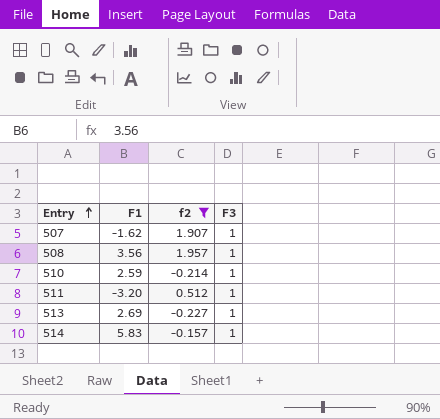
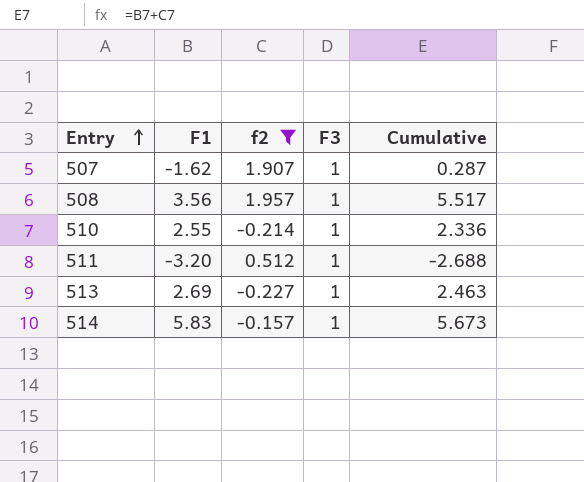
column Cumulative | formula: none -> [F1] + [f2]
510 | F1: 2.59 -> 2.55

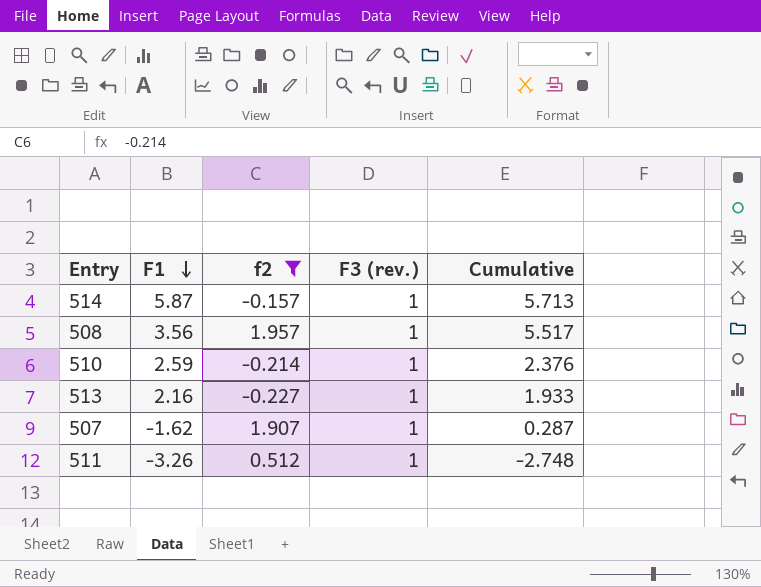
row order: Entry ascending -> F1 descending
column name: F3 -> F3 (rev.)
514 | F1: 5.83 -> 5.87
514 | Cumulative: 5.673 -> 5.713
510 | F1: 2.55 -> 2.59
510 | Cumulative: 2.336 -> 2.376
513 | F1: 2.69 -> 2.16
513 | Cumulative: 2.463 -> 1.933
511 | F1: -3.20 -> -3.26
511 | Cumulative: -2.688 -> -2.748

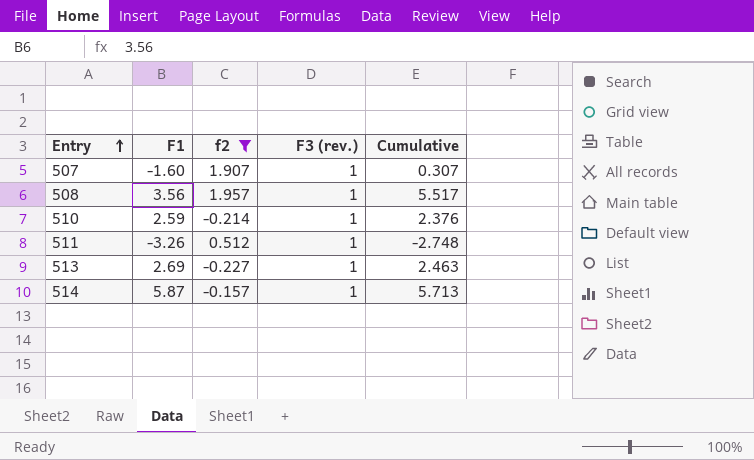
row order: F1 descending -> Entry ascending
507 | F1: -1.62 -> -1.60
507 | Cumulative: 0.287 -> 0.307
513 | F1: 2.16 -> 2.69
513 | Cumulative: 1.933 -> 2.463

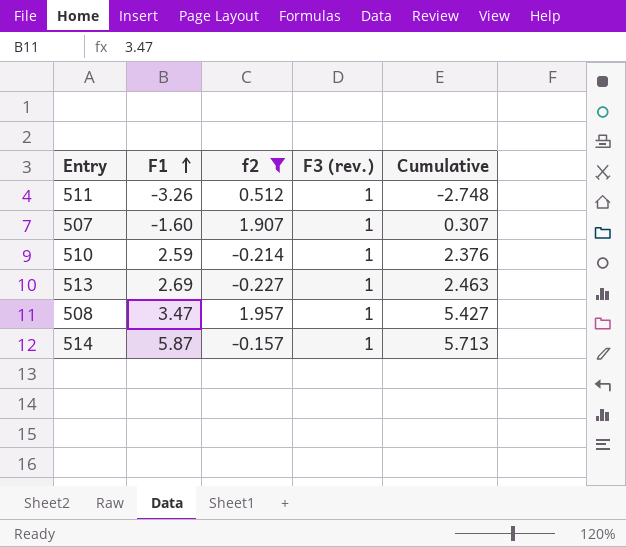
row order: Entry ascending -> F1 ascending
508 | F1: 3.56 -> 3.47
508 | Cumulative: 5.517 -> 5.427

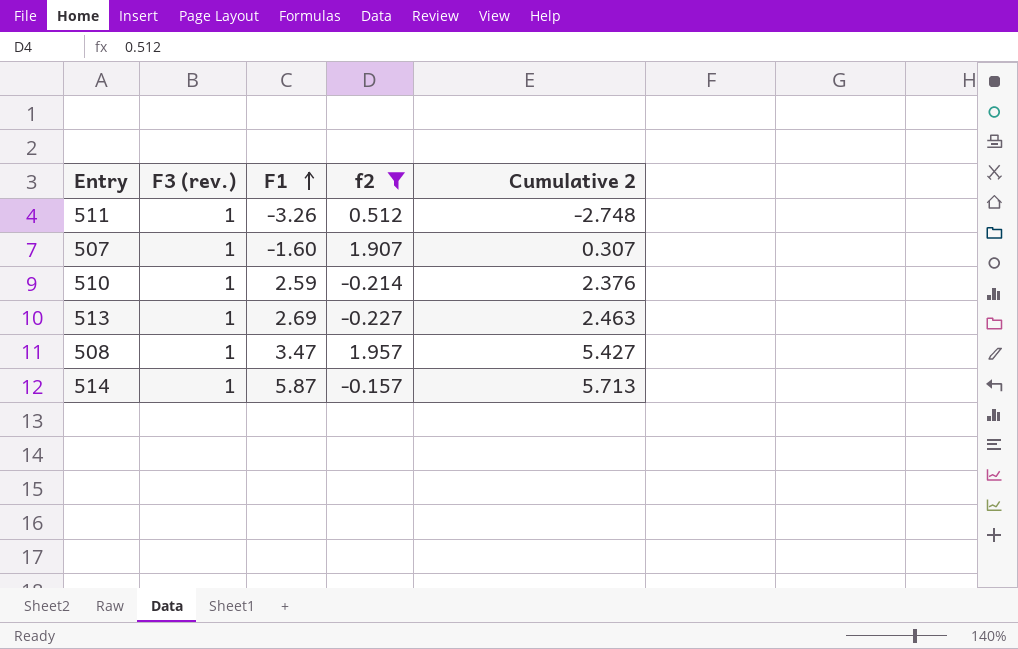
column F3 (rev.) | position: 4 -> 2
column name: Cumulative -> Cumulative 2

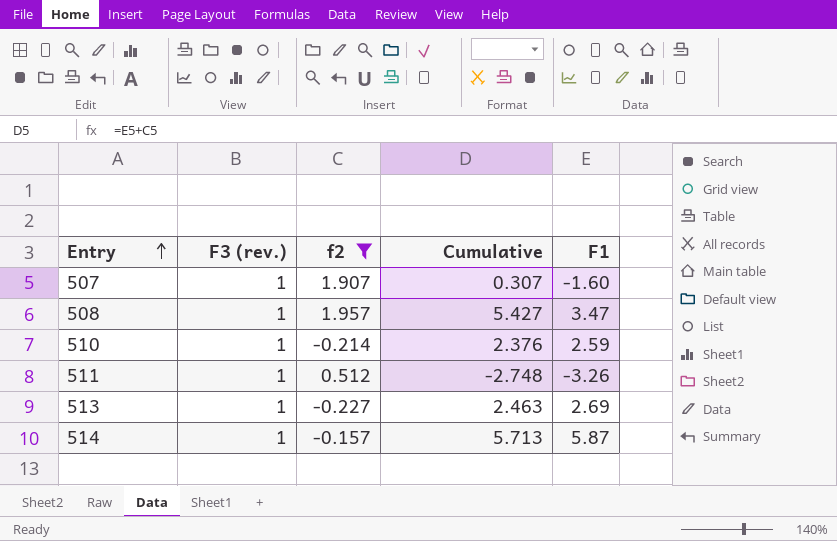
row order: F1 ascending -> Entry ascending
column name: Cumulative 2 -> Cumulative
column F1 | position: 3 -> 5

